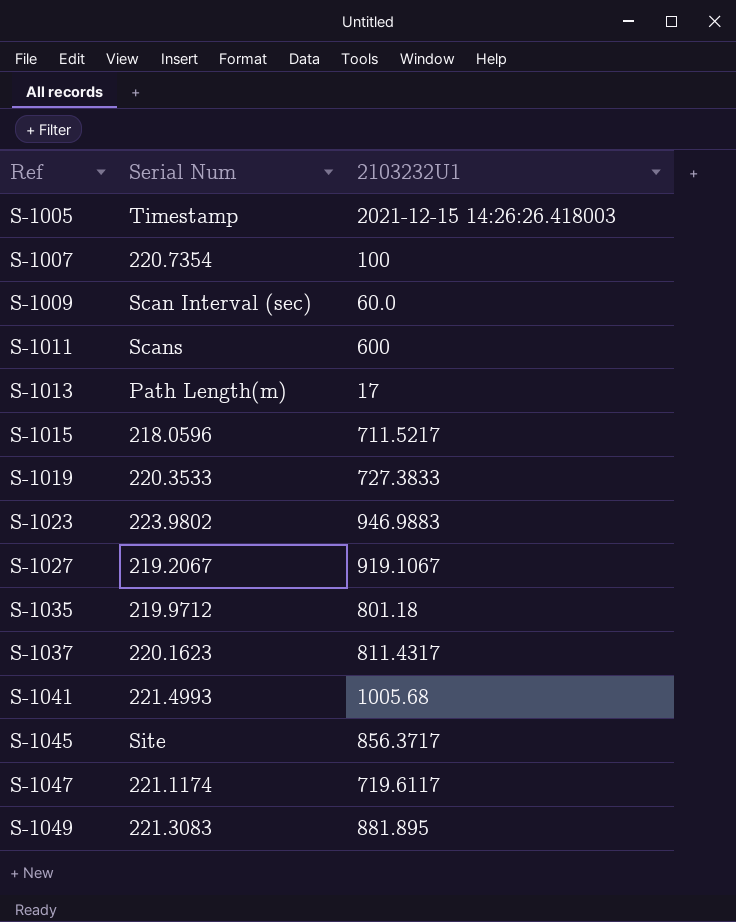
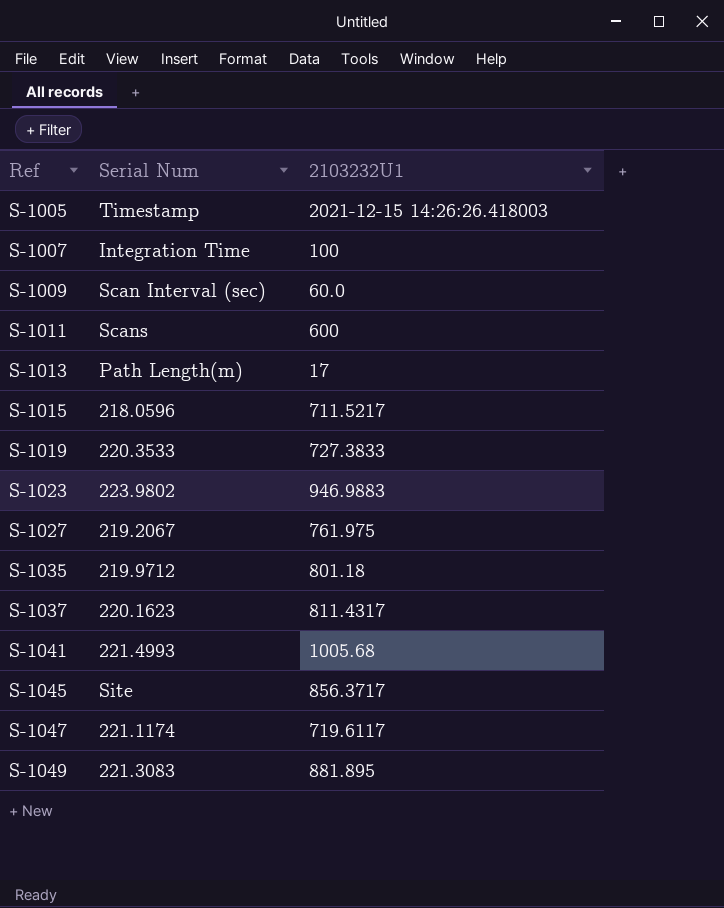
S-1007 | Serial Num: 220.7354 -> Integration Time
S-1027 | 2103232U1: 919.1067 -> 761.975

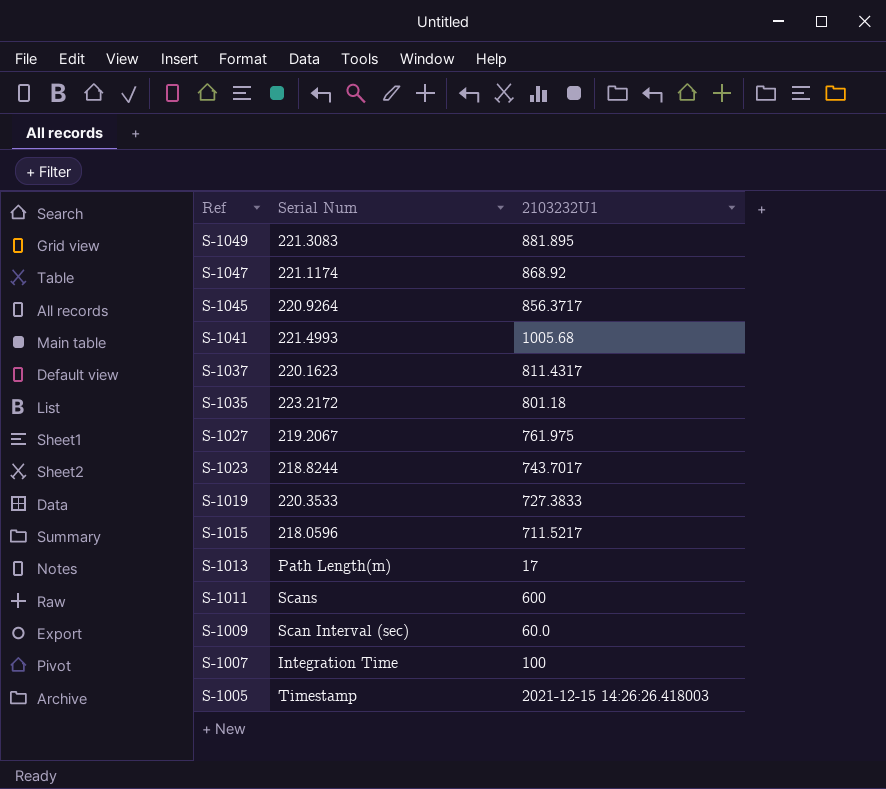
row order: Ref ascending -> Ref descending
S-1047 | 2103232U1: 719.6117 -> 868.92
S-1045 | Serial Num: Site -> 220.9264
S-1035 | Serial Num: 219.9712 -> 223.2172
S-1023 | Serial Num: 223.9802 -> 218.8244
S-1023 | 2103232U1: 946.9883 -> 743.7017

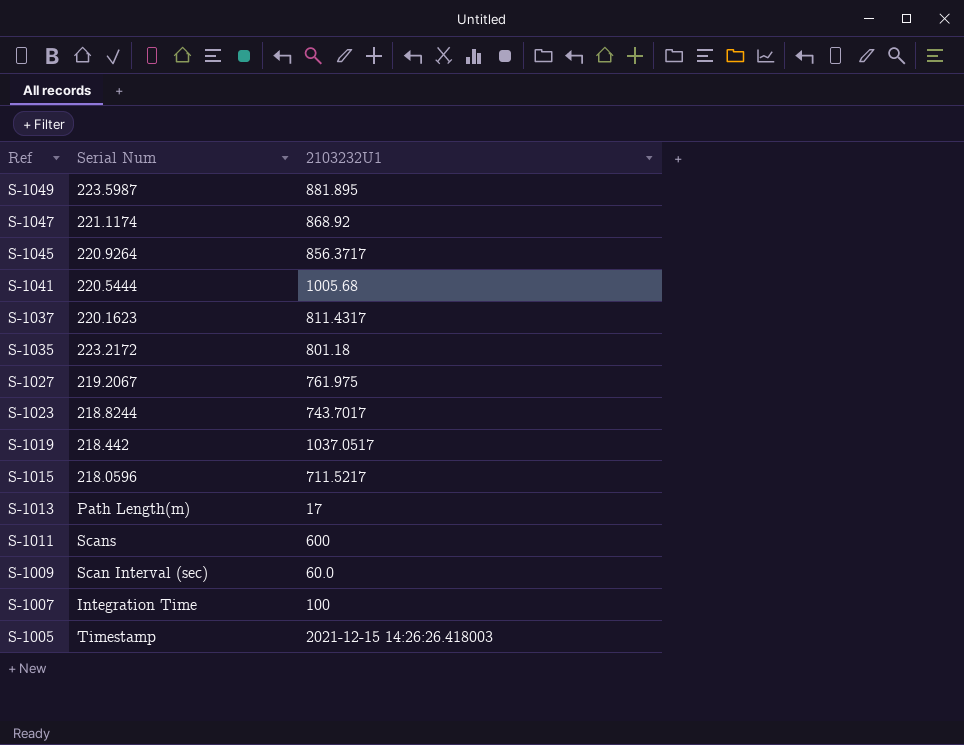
S-1049 | Serial Num: 221.3083 -> 223.5987
S-1041 | Serial Num: 221.4993 -> 220.5444
S-1019 | Serial Num: 220.3533 -> 218.442
S-1019 | 2103232U1: 727.3833 -> 1037.0517

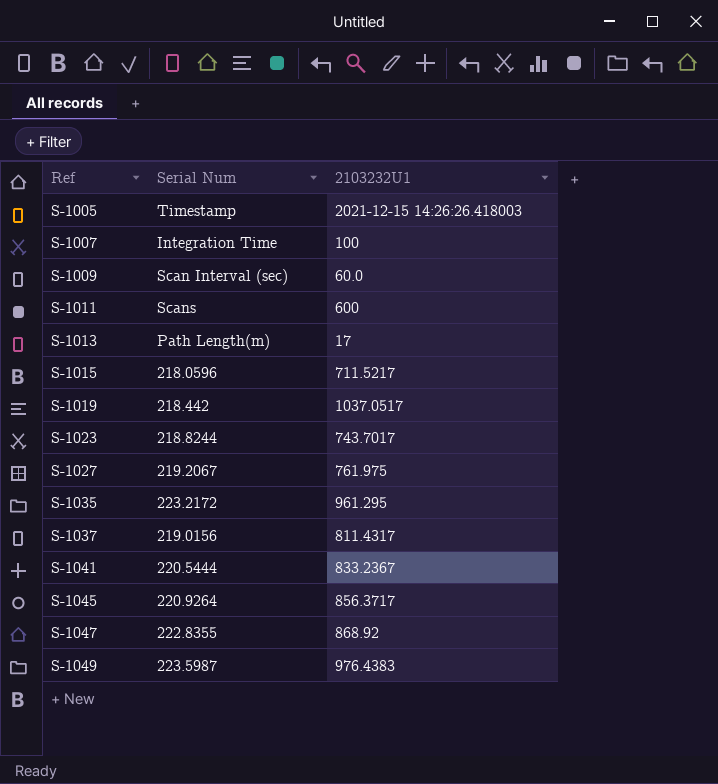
row order: Ref descending -> Ref ascending
S-1035 | 2103232U1: 801.18 -> 961.295
S-1037 | Serial Num: 220.1623 -> 219.0156
S-1041 | 2103232U1: 1005.68 -> 833.2367
S-1047 | Serial Num: 221.1174 -> 222.8355
S-1049 | 2103232U1: 881.895 -> 976.4383

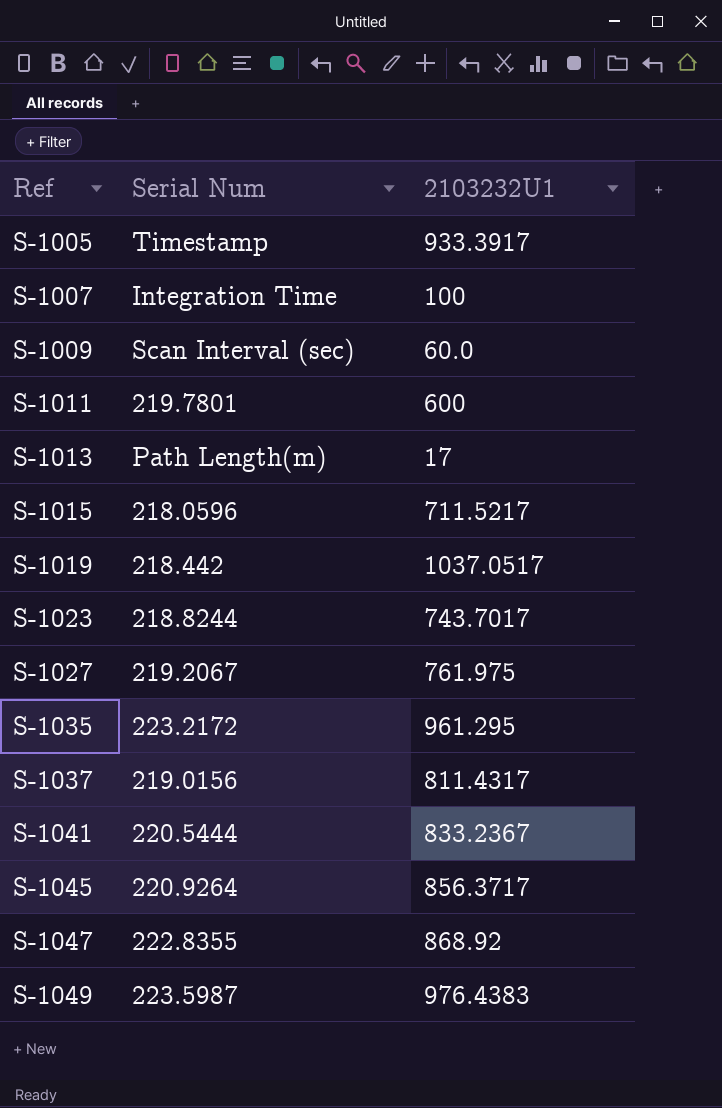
S-1005 | 2103232U1: 2021-12-15 14:26:26.418003 -> 933.3917
S-1011 | Serial Num: Scans -> 219.7801

